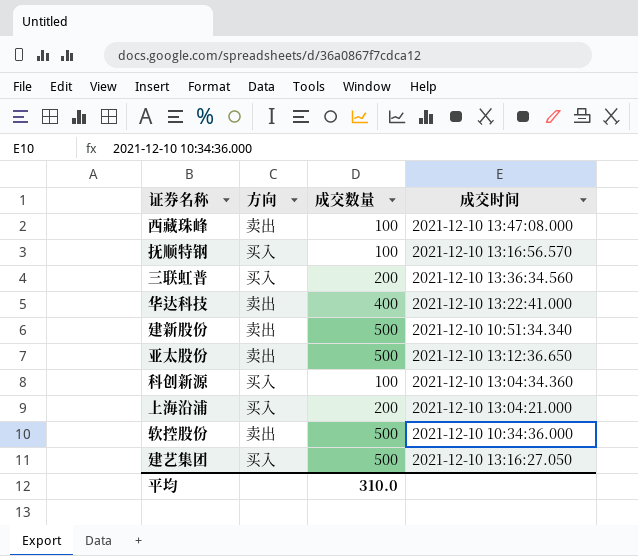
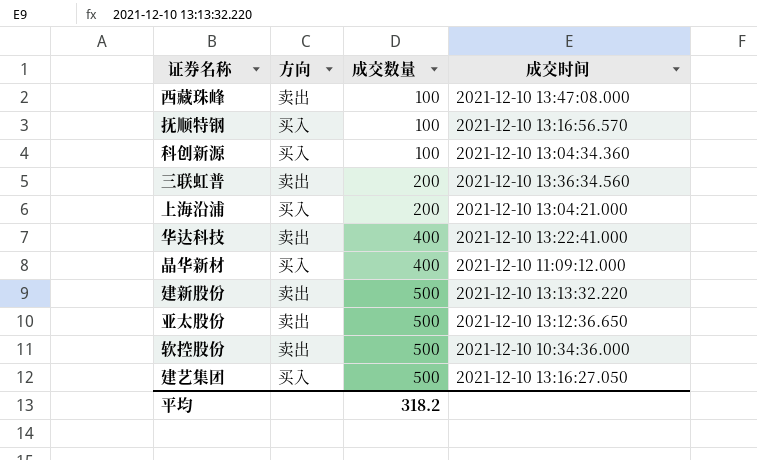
row order: none -> 成交数量 ascending
三联虹普 | 方向: 买入 -> 卖出
row 晶华新材: none -> 买入 | 400 | 2021-12-10 11:09:12.000
建新股份 | 成交时间: 2021-12-10 10:51:34.340 -> 2021-12-10 13:13:32.220
平均 | 成交数量: 310.0 -> 318.2

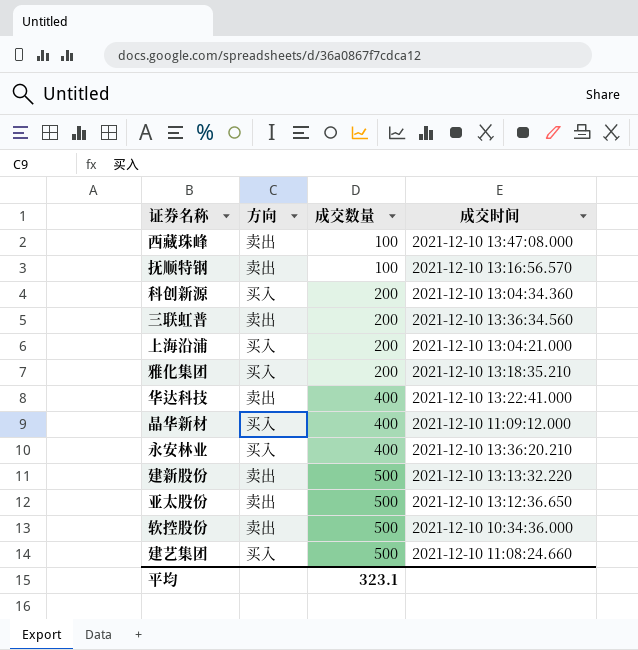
抚顺特钢 | 方向: 买入 -> 卖出
科创新源 | 成交数量: 100 -> 200
row 雅化集团: none -> 买入 | 200 | 2021-12-10 13:18:35.210
row 永安林业: none -> 买入 | 400 | 2021-12-10 13:36:20.210
建艺集团 | 成交时间: 2021-12-10 13:16:27.050 -> 2021-12-10 11:08:24.660
平均 | 成交数量: 318.2 -> 323.1

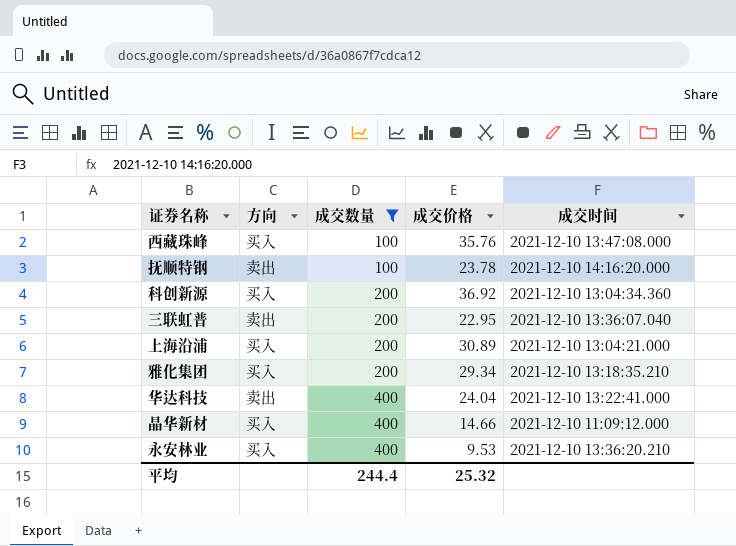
filter: none -> 成交数量 != 500
column 成交价格 | position: none -> 4
西藏珠峰 | 方向: 卖出 -> 买入
抚顺特钢 | 成交时间: 2021-12-10 13:16:56.570 -> 2021-12-10 14:16:20.000
三联虹普 | 成交时间: 2021-12-10 13:36:34.560 -> 2021-12-10 13:36:07.040
平均 | 成交数量: 323.1 -> 244.4

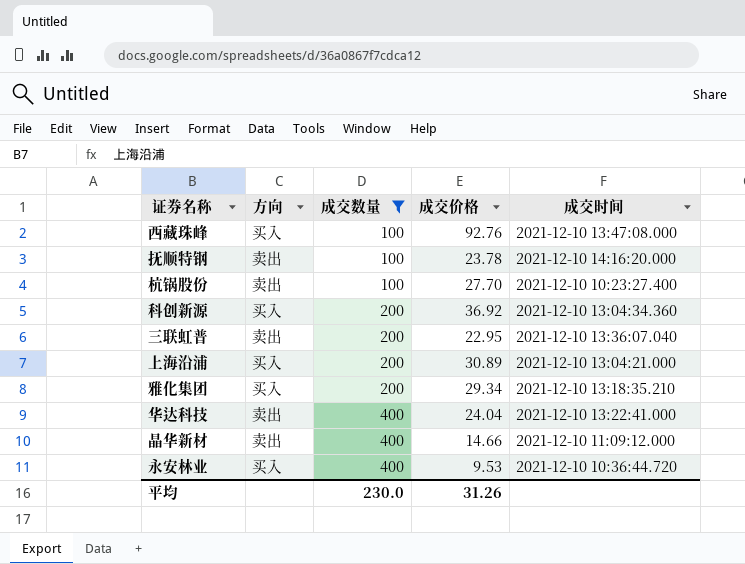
西藏珠峰 | 成交价格: 35.76 -> 92.76
row 杭锅股份: none -> 卖出 | 100 | 27.70 | 2021-12-10 10:23:27.400
晶华新材 | 方向: 买入 -> 卖出
永安林业 | 成交时间: 2021-12-10 13:36:20.210 -> 2021-12-10 10:36:44.720
平均 | 成交数量: 244.4 -> 230.0
平均 | 成交价格: 25.32 -> 31.26

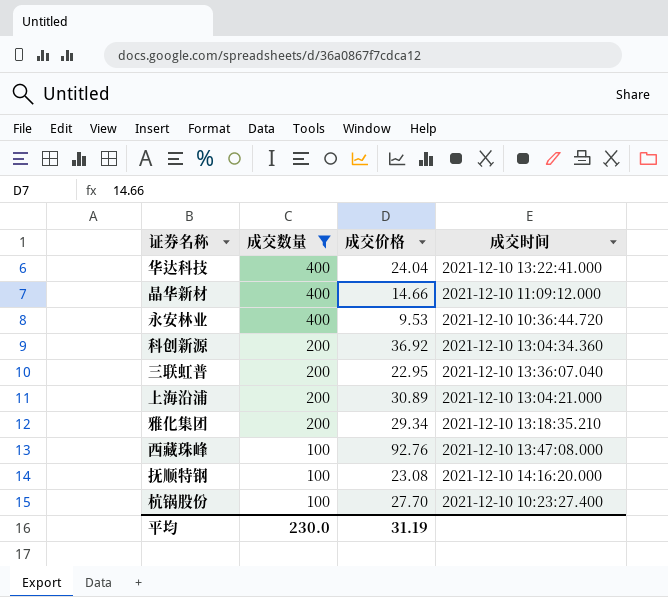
row order: 成交数量 ascending -> 成交数量 descending
column 方向 | position: 2 -> none
抚顺特钢 | 成交价格: 23.78 -> 23.08
平均 | 成交价格: 31.26 -> 31.19

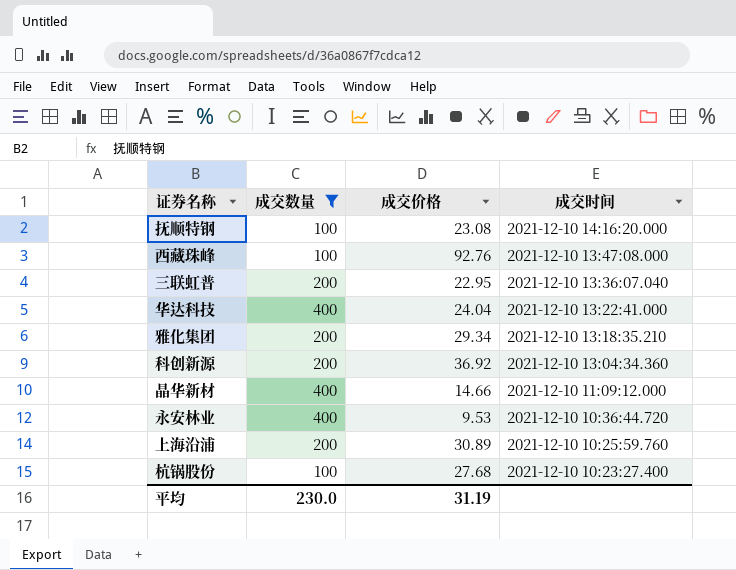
row order: 成交数量 descending -> 成交时间 descending
上海沿浦 | 成交时间: 2021-12-10 13:04:21.000 -> 2021-12-10 10:25:59.760
杭锅股份 | 成交价格: 27.70 -> 27.68

